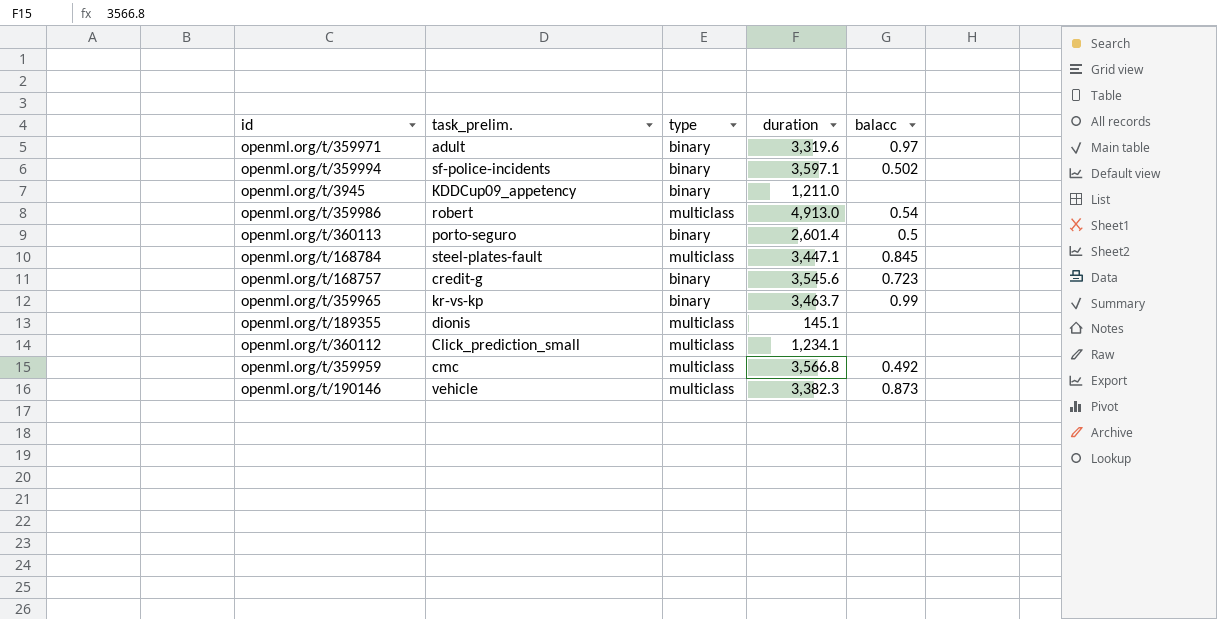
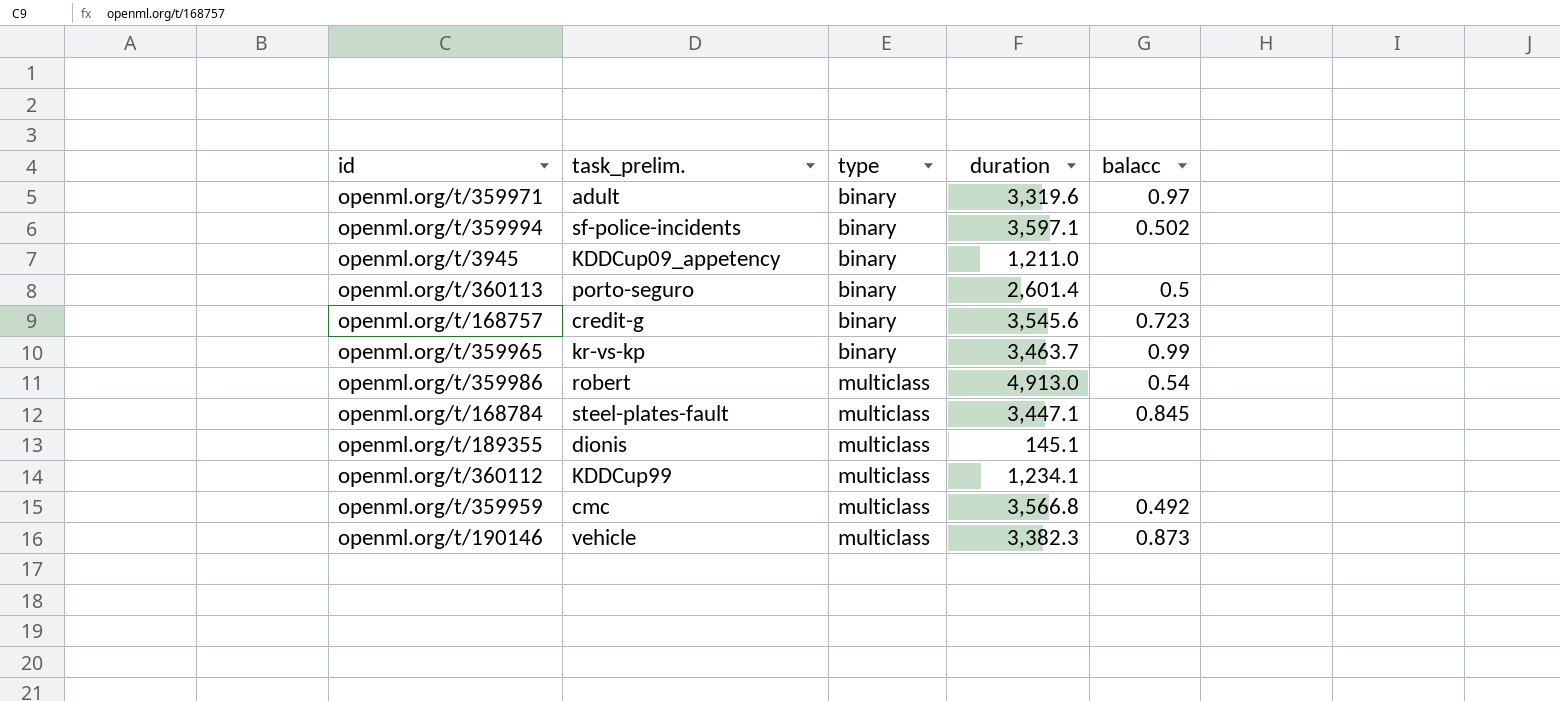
row order: none -> type ascending
openml.org/t/360112 | task_prelim.: Click_prediction_small -> KDDCup99

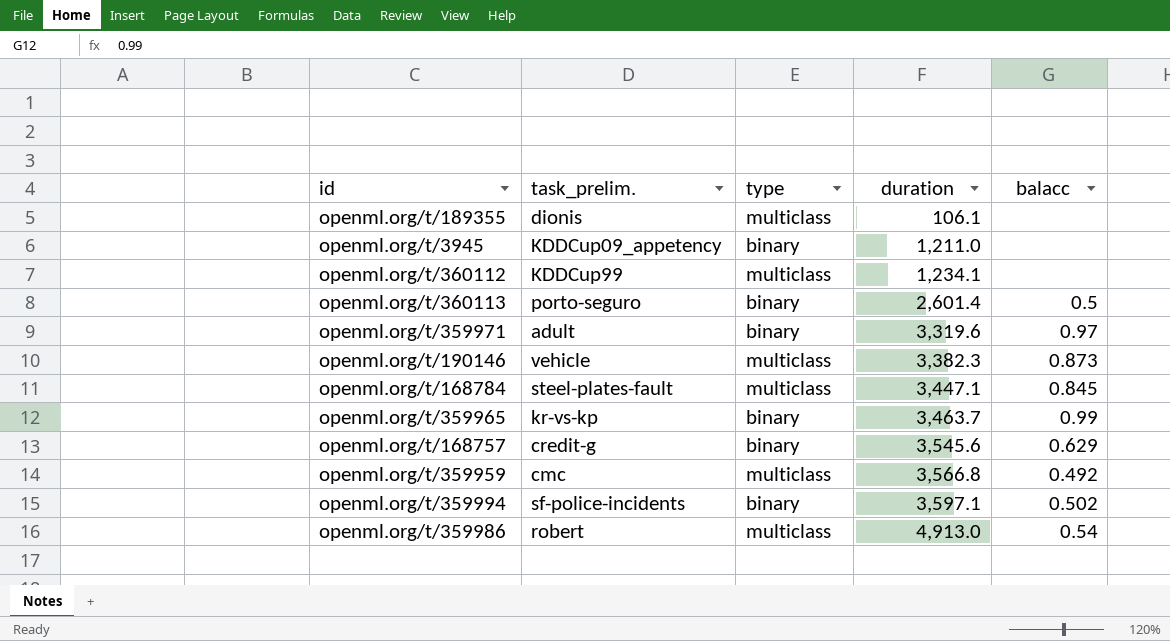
row order: type ascending -> duration ascending
openml.org/t/189355 | duration: 145.1 -> 106.1
openml.org/t/168757 | balacc: 0.723 -> 0.629

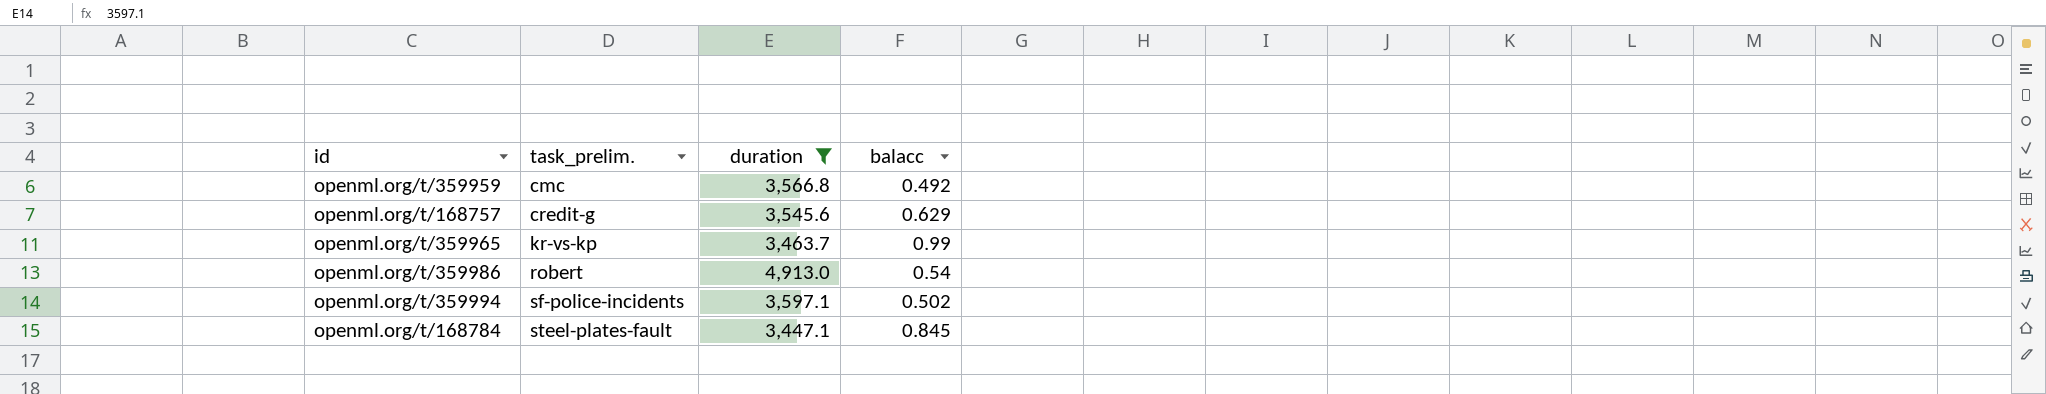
filter: none -> duration >= 3,447.1
row order: duration ascending -> task_prelim. ascending
column type | position: 3 -> none

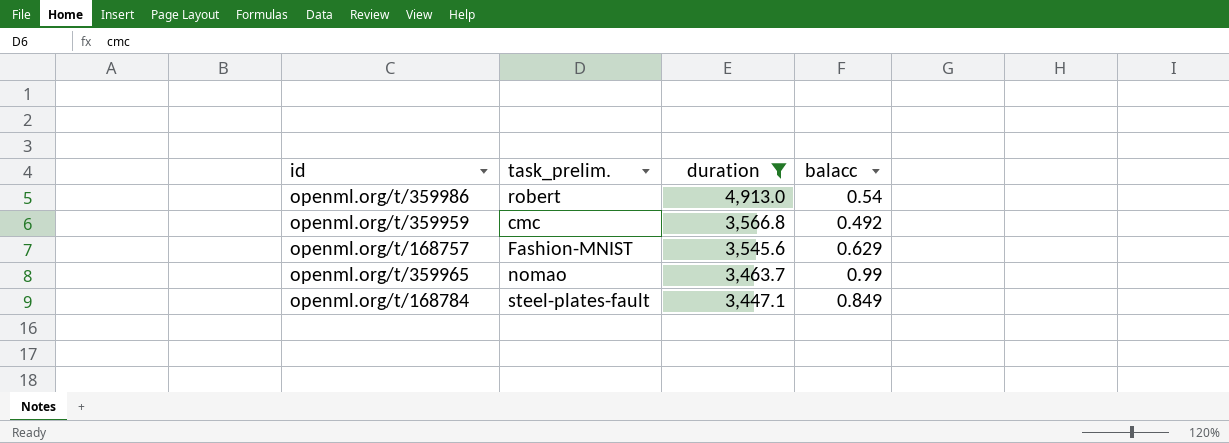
row order: task_prelim. ascending -> duration descending
row openml.org/t/359994: sf-police-incidents | 3,597.1 | 0.502 -> none
openml.org/t/168757 | task_prelim.: credit-g -> Fashion-MNIST
openml.org/t/359965 | task_prelim.: kr-vs-kp -> nomao
openml.org/t/168784 | balacc: 0.845 -> 0.849

